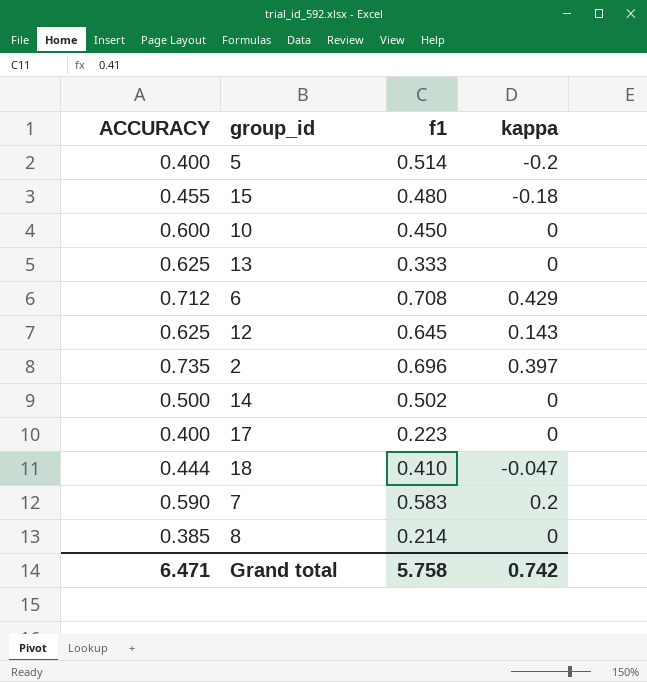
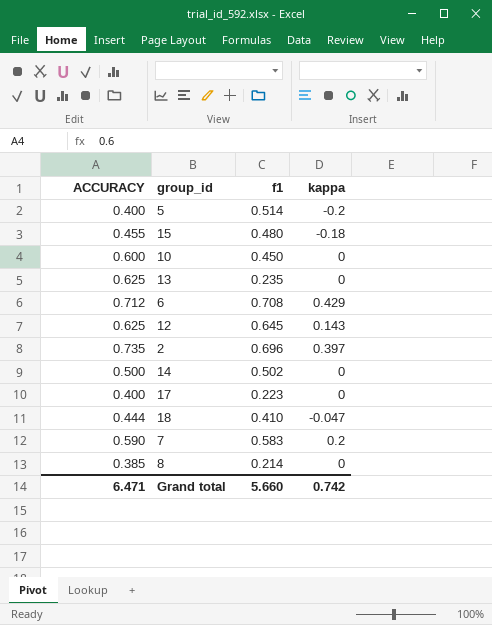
13 | f1: 0.333 -> 0.235
Grand total | f1: 5.758 -> 5.660

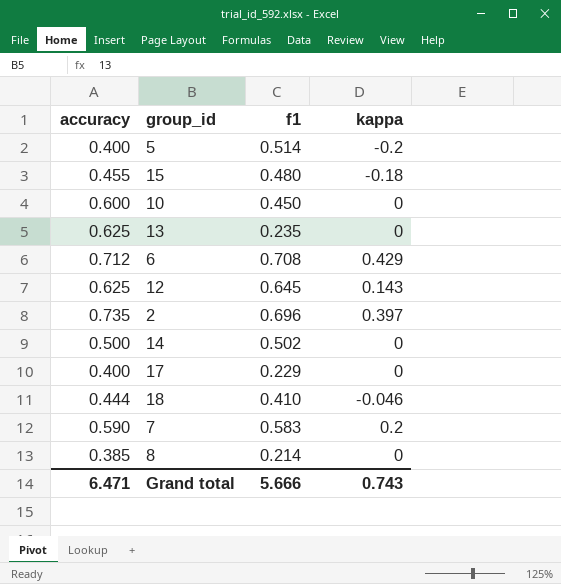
column name: ACCURACY -> accuracy
17 | f1: 0.223 -> 0.229
18 | kappa: -0.047 -> -0.046
Grand total | f1: 5.660 -> 5.666
Grand total | kappa: 0.742 -> 0.743

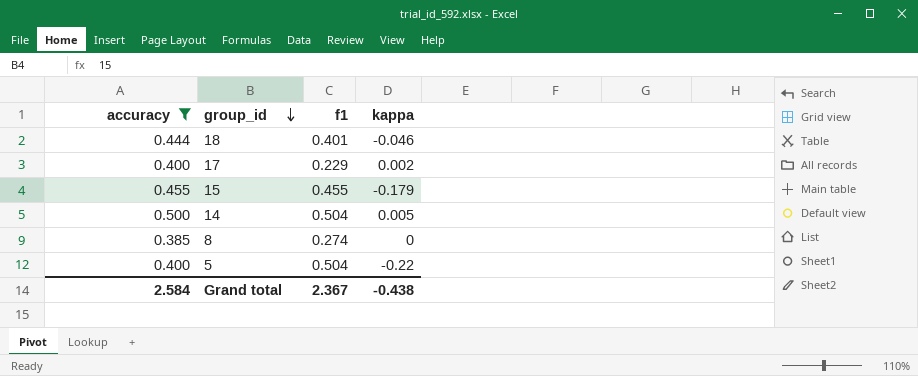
filter: none -> accuracy <= 0.500
row order: none -> group_id descending
18 | f1: 0.410 -> 0.401
17 | kappa: 0 -> 0.002
15 | f1: 0.480 -> 0.455
15 | kappa: -0.18 -> -0.179
14 | f1: 0.502 -> 0.504
14 | kappa: 0 -> 0.005
8 | f1: 0.214 -> 0.274
5 | f1: 0.514 -> 0.504
5 | kappa: -0.2 -> -0.22
Grand total | accuracy: 6.471 -> 2.584
Grand total | f1: 5.666 -> 2.367
Grand total | kappa: 0.743 -> -0.438

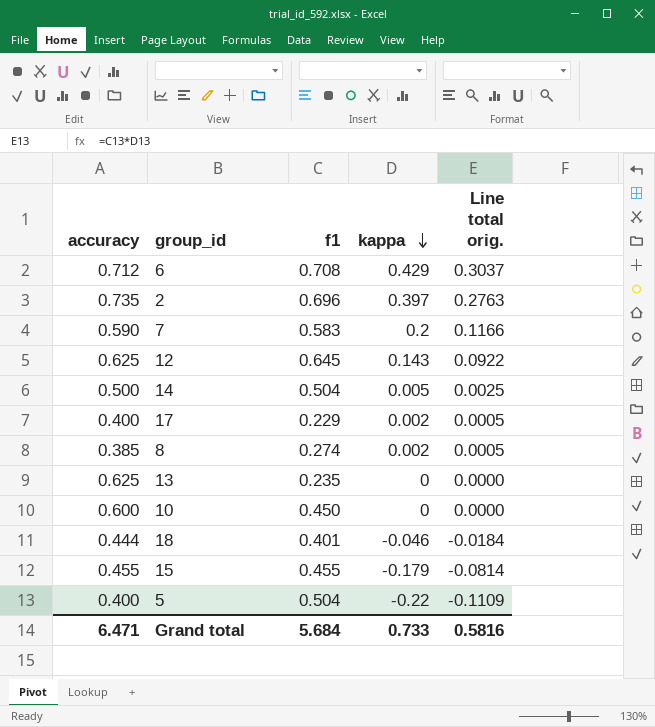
filter: accuracy <= 0.500 -> none
row order: group_id descending -> kappa descending
column Line total orig. | formula: none -> [f1] * [kappa]
8 | kappa: 0 -> 0.002
Grand total | accuracy: 2.584 -> 6.471
Grand total | f1: 2.367 -> 5.684
Grand total | kappa: -0.438 -> 0.733

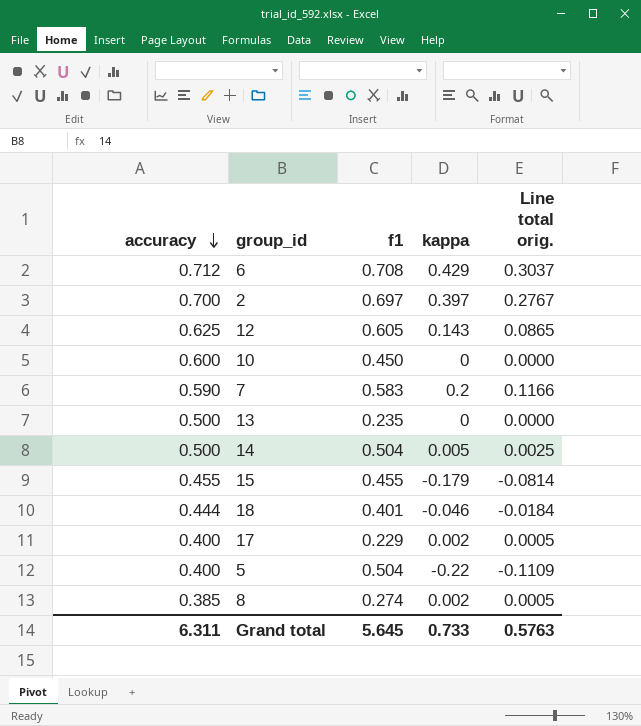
row order: kappa descending -> accuracy descending
2 | accuracy: 0.735 -> 0.700
2 | f1: 0.696 -> 0.697
2 | Line total orig.: 0.2763 -> 0.2767
12 | f1: 0.645 -> 0.605
12 | Line total orig.: 0.0922 -> 0.0865
13 | accuracy: 0.625 -> 0.500
Grand total | accuracy: 6.471 -> 6.311
Grand total | f1: 5.684 -> 5.645
Grand total | Line total orig.: 0.5816 -> 0.5763

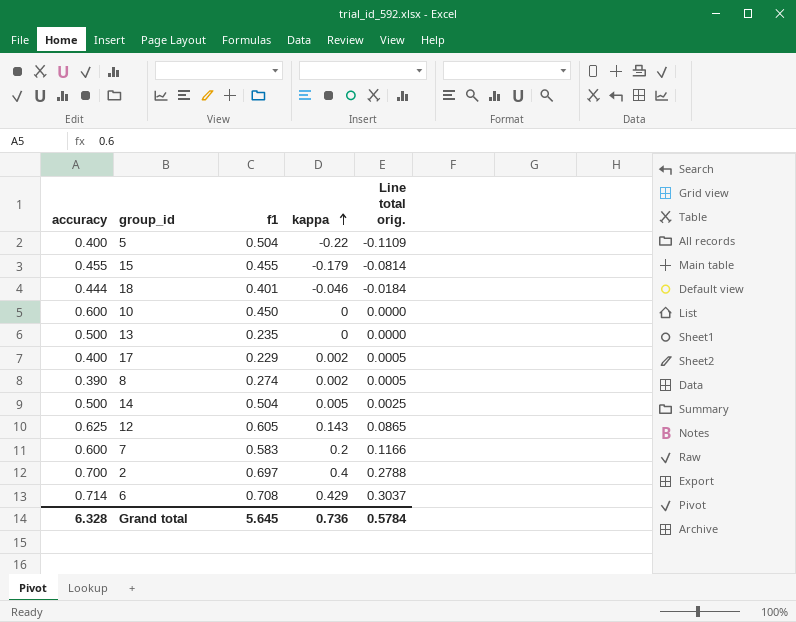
row order: accuracy descending -> kappa ascending
8 | accuracy: 0.385 -> 0.390
7 | accuracy: 0.590 -> 0.600
2 | kappa: 0.397 -> 0.4
2 | Line total orig.: 0.2767 -> 0.2788
6 | accuracy: 0.712 -> 0.714
Grand total | accuracy: 6.311 -> 6.328
Grand total | kappa: 0.733 -> 0.736
Grand total | Line total orig.: 0.5763 -> 0.5784

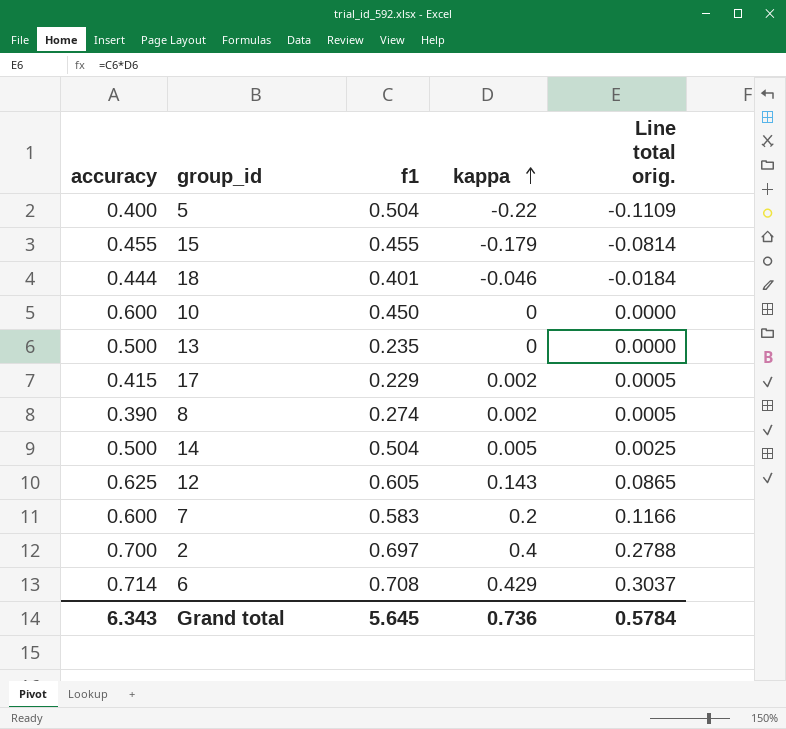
17 | accuracy: 0.400 -> 0.415
Grand total | accuracy: 6.328 -> 6.343

